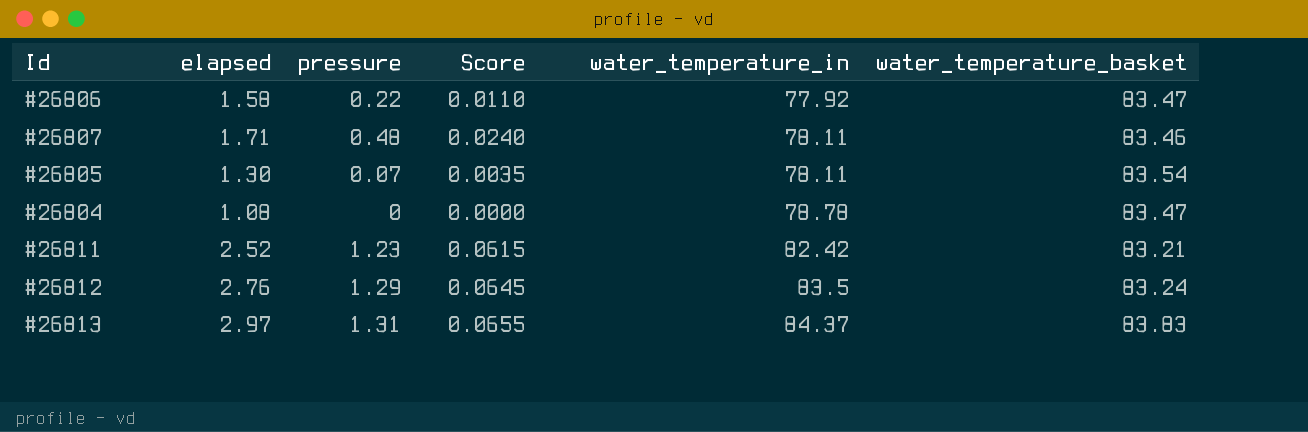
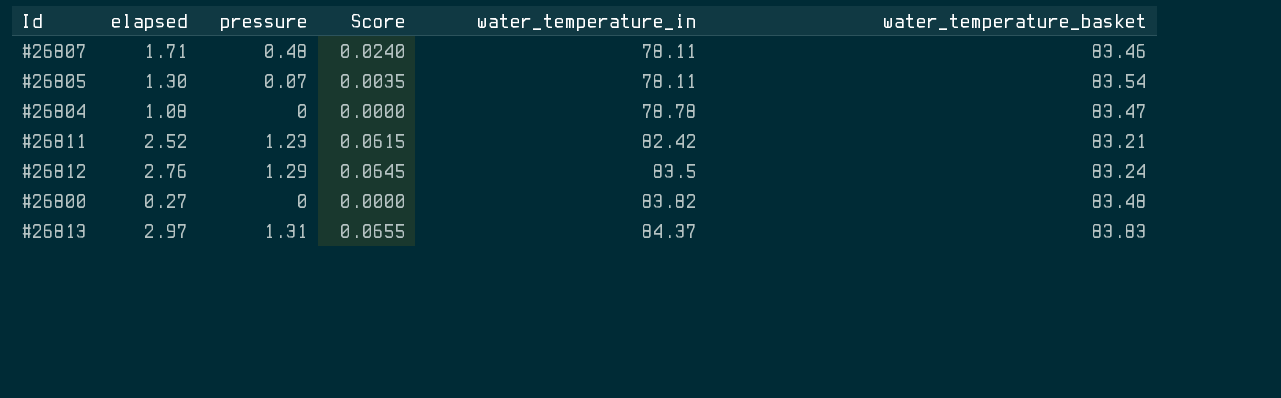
row #26806: 1.58 | 0.22 | 0.0110 | 77.92 | 83.47 -> none
row #26800: none -> 0.27 | 0 | 0.0000 | 83.82 | 83.48

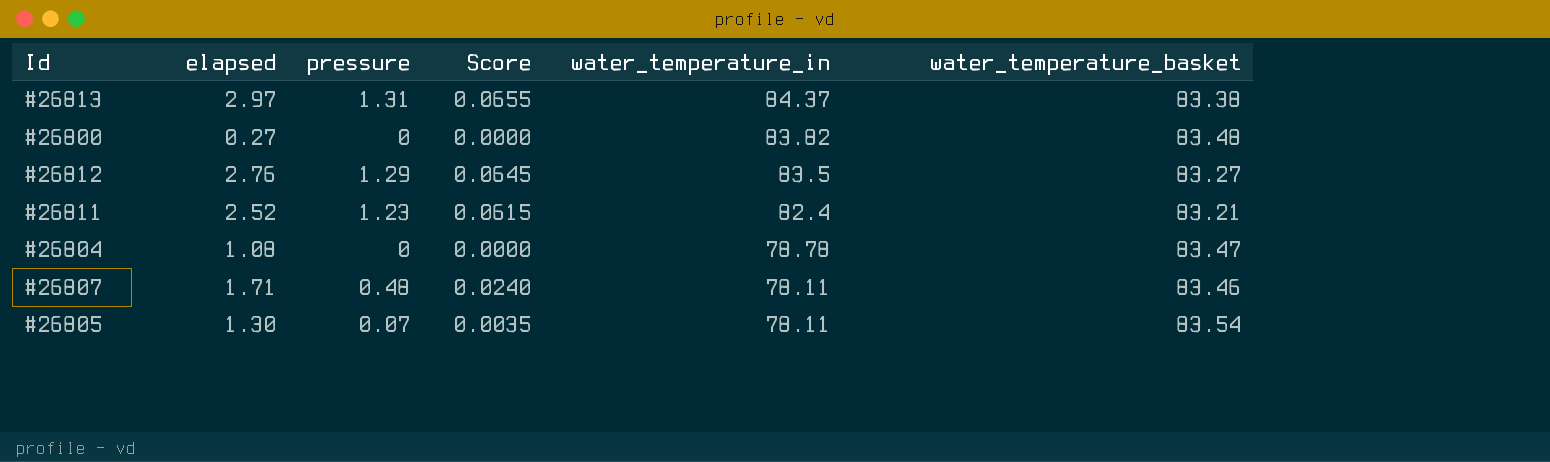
row order: water_temperature_in ascending -> water_temperature_in descending
#26813 | water_temperature_basket: 83.83 -> 83.38
#26812 | water_temperature_basket: 83.24 -> 83.27
#26811 | water_temperature_in: 82.42 -> 82.4

